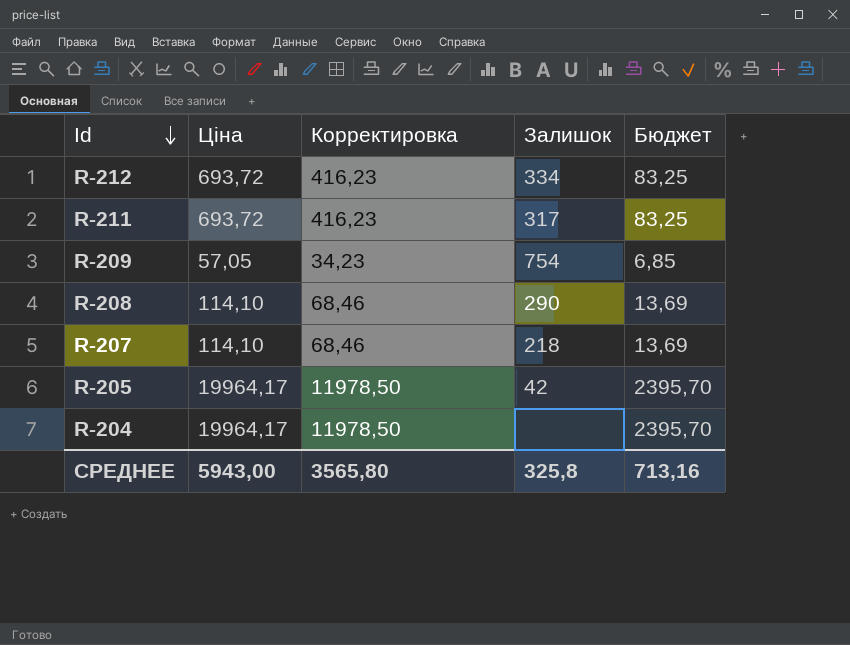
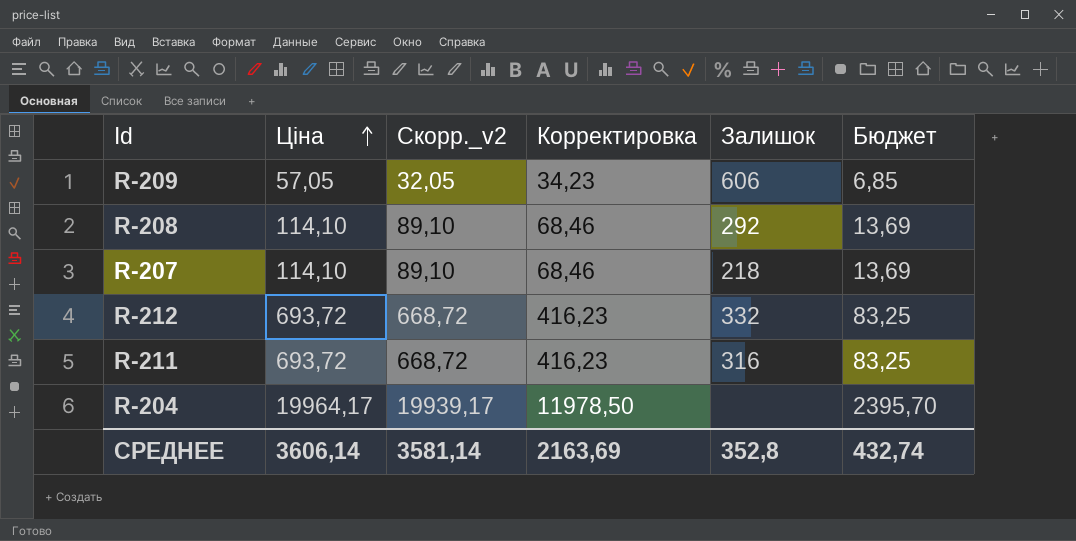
row order: Id descending -> Ціна ascending
column Скорр._v2 | formula: none -> [Ціна] - 25
row R-205: 19964,17 | 11978,50 | 42 | 2395,70 -> none
R-209 | Залишок: 754 -> 606
R-208 | Залишок: 290 -> 292
R-212 | Залишок: 334 -> 332
R-211 | Залишок: 317 -> 316
СРЕДНЕЕ | Ціна: 5943,00 -> 3606,14
СРЕДНЕЕ | Корректировка: 3565,80 -> 2163,69
СРЕДНЕЕ | Залишок: 325,8 -> 352,8
СРЕДНЕЕ | Бюджет: 713,16 -> 432,74

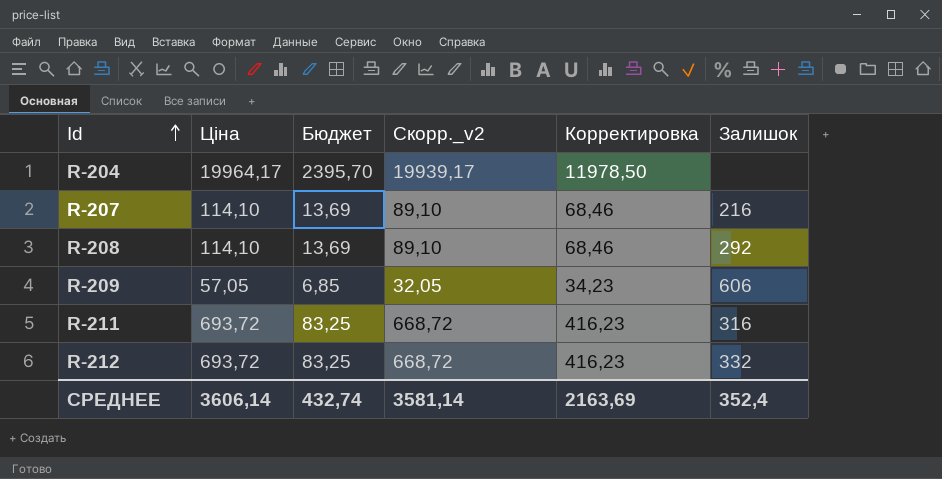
row order: Ціна ascending -> Id ascending
column Бюджет | position: 6 -> 3
R-207 | Залишок: 218 -> 216
СРЕДНЕЕ | Залишок: 352,8 -> 352,4

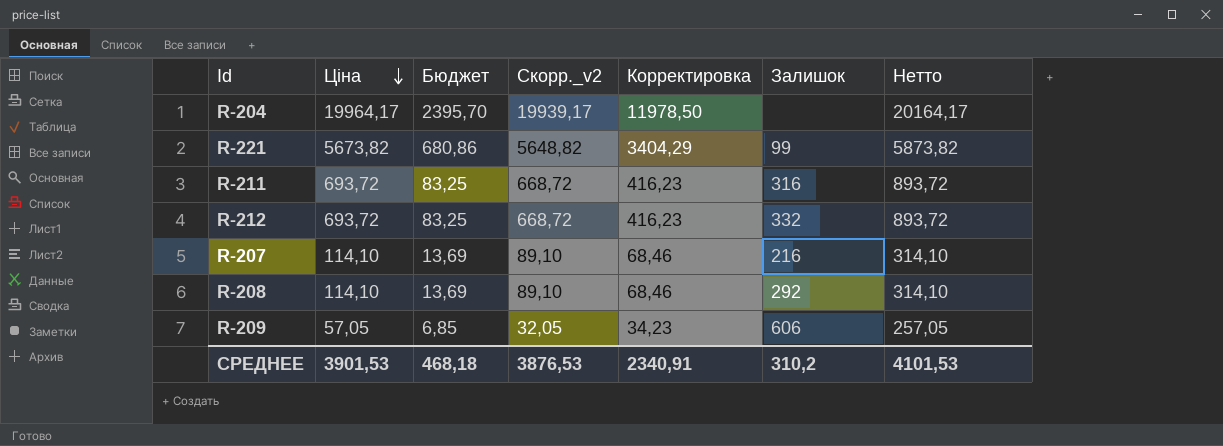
row order: Id ascending -> Ціна descending
column Нетто | formula: none -> [Ціна] + 200
row R-221: none -> 5673,82 | 680,86 | 5648,82 | 3404,29 | 99 | 5873,82
СРЕДНЕЕ | Ціна: 3606,14 -> 3901,53
СРЕДНЕЕ | Бюджет: 432,74 -> 468,18
СРЕДНЕЕ | Скорр._v2: 3581,14 -> 3876,53
СРЕДНЕЕ | Корректировка: 2163,69 -> 2340,91
СРЕДНЕЕ | Залишок: 352,4 -> 310,2

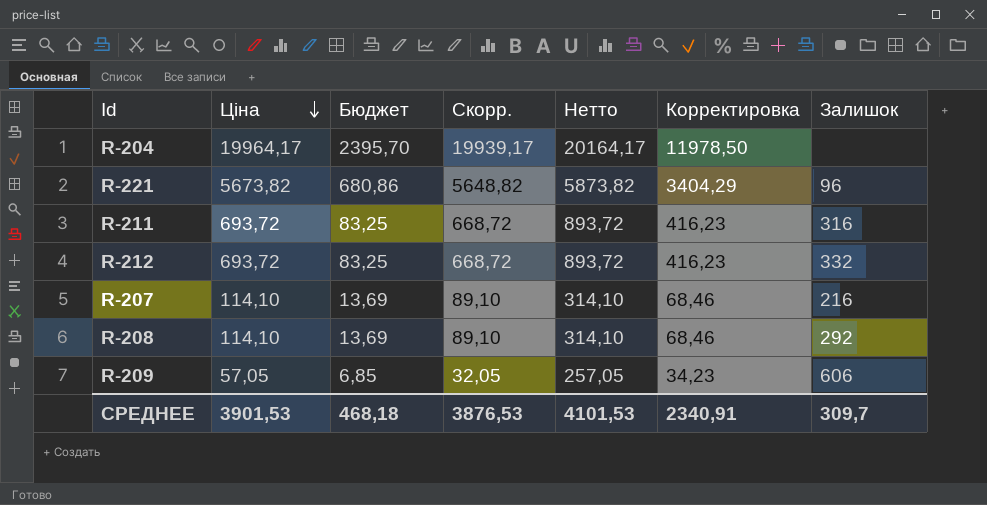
column name: Скорр._v2 -> Скорр.
column Нетто | position: 7 -> 5
R-221 | Залишок: 99 -> 96
СРЕДНЕЕ | Залишок: 310,2 -> 309,7

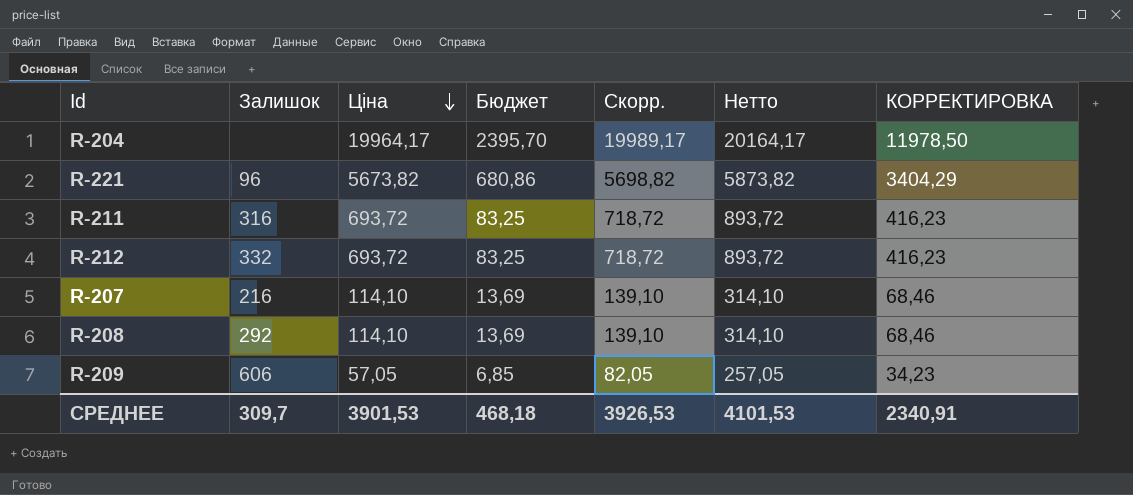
column Залишок | position: 7 -> 2
column Скорр. | formula: [Ціна] - 25 -> [Ціна] + 25
column name: Корректировка -> КОРРЕКТИРОВКА
СРЕДНЕЕ | Скорр.: 3876,53 -> 3926,53

